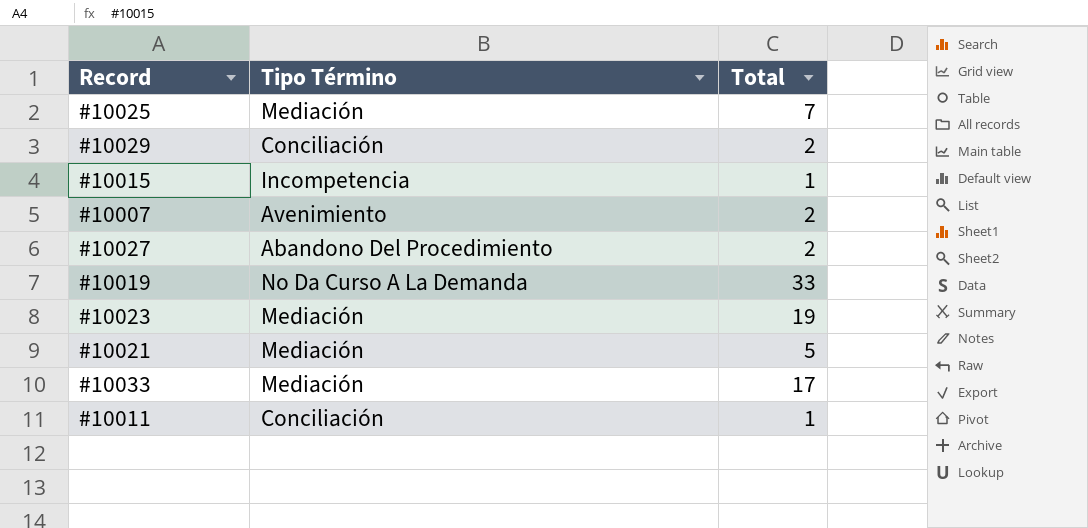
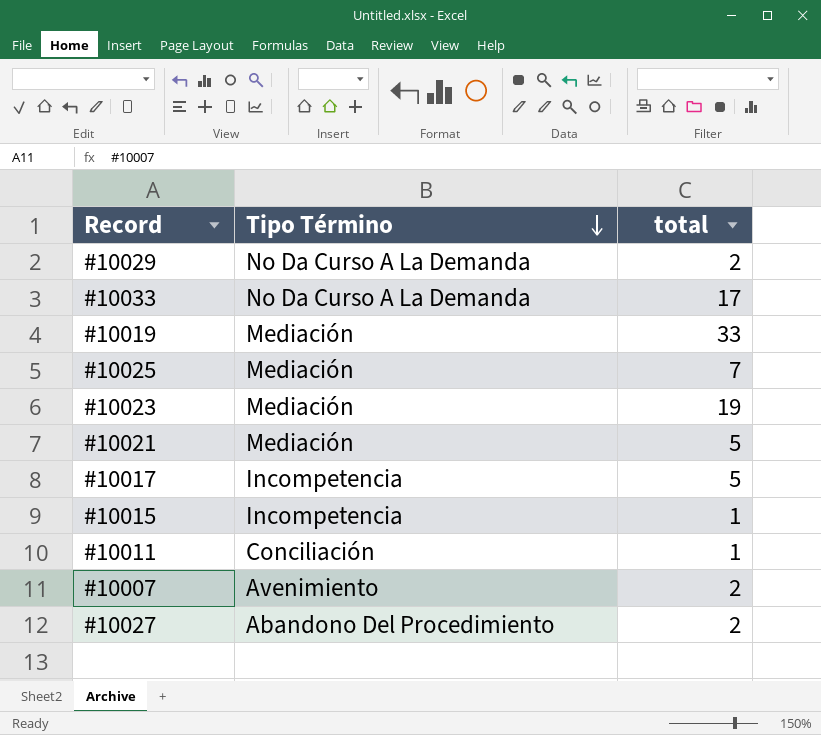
row order: none -> Tipo Término descending
column name: Total -> total
#10029 | Tipo Término: Conciliación -> No Da Curso A La Demanda
#10033 | Tipo Término: Mediación -> No Da Curso A La Demanda
#10019 | Tipo Término: No Da Curso A La Demanda -> Mediación
row #10017: none -> Incompetencia | 5

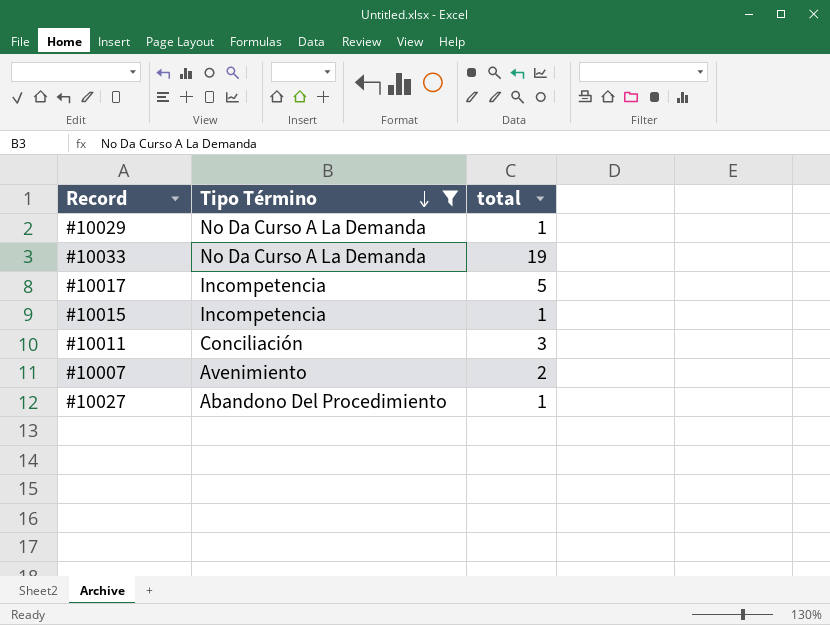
filter: none -> Tipo Término != Mediación
#10029 | total: 2 -> 1
#10033 | total: 17 -> 19
#10011 | total: 1 -> 3
#10027 | total: 2 -> 1

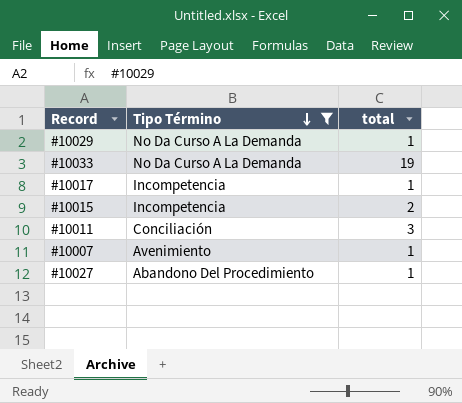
#10017 | total: 5 -> 1
#10015 | total: 1 -> 2
#10007 | total: 2 -> 1

